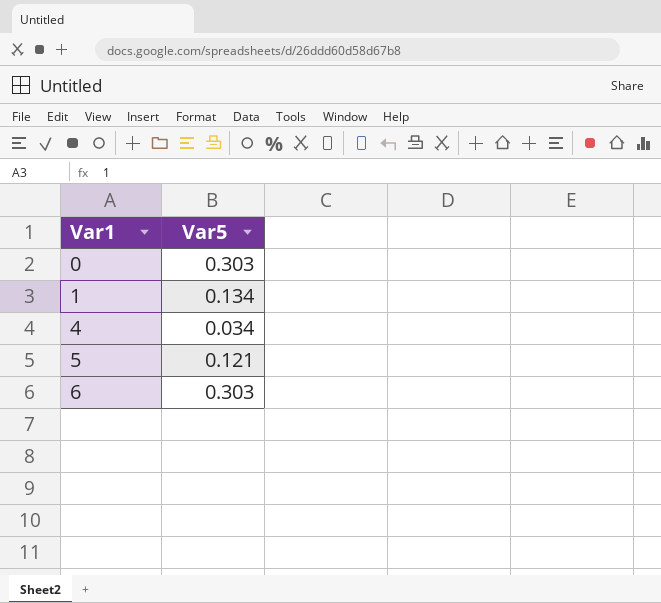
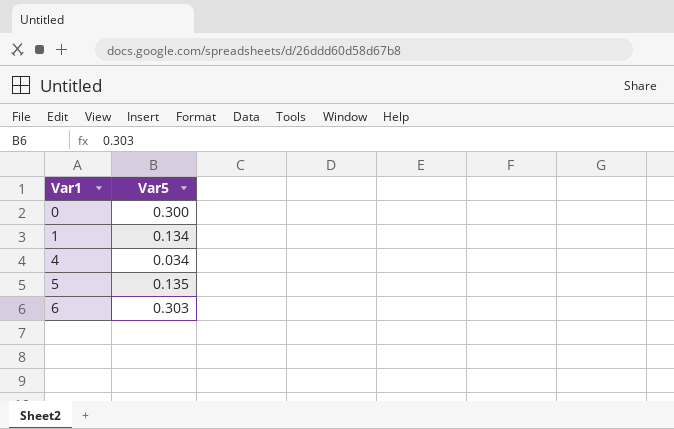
0 | Var5: 0.303 -> 0.300
5 | Var5: 0.121 -> 0.135

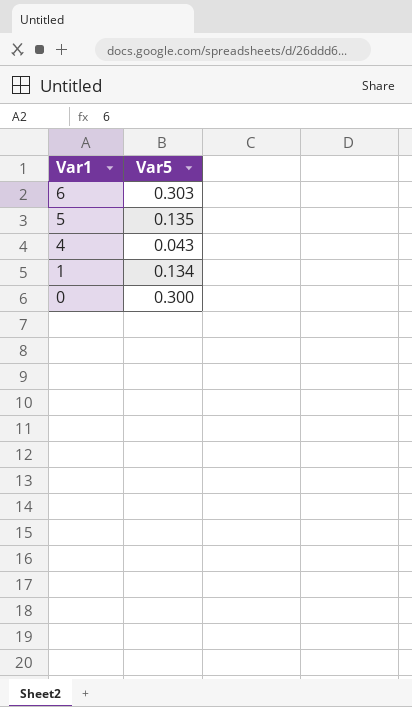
row order: Var1 ascending -> Var1 descending
4 | Var5: 0.034 -> 0.043

